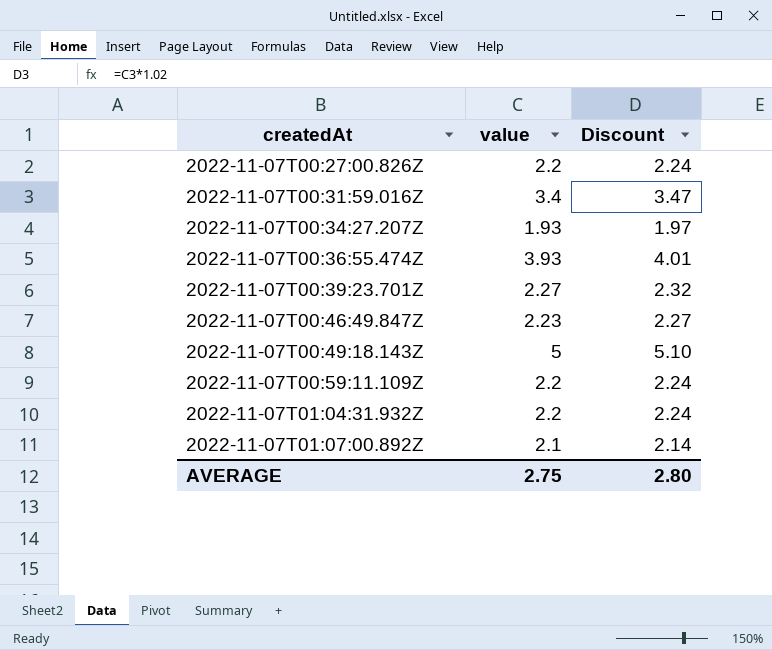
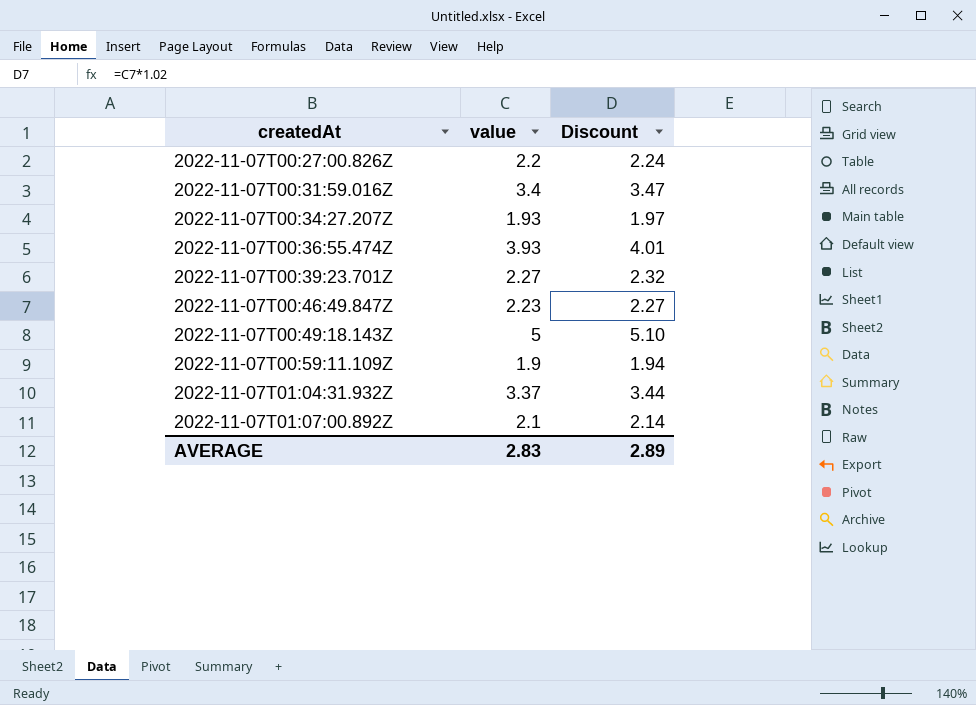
2022-11-07T00:59:11.109Z | value: 2.2 -> 1.9
2022-11-07T00:59:11.109Z | Discount: 2.24 -> 1.94
2022-11-07T01:04:31.932Z | value: 2.2 -> 3.37
2022-11-07T01:04:31.932Z | Discount: 2.24 -> 3.44
AVERAGE | value: 2.75 -> 2.83
AVERAGE | Discount: 2.80 -> 2.89

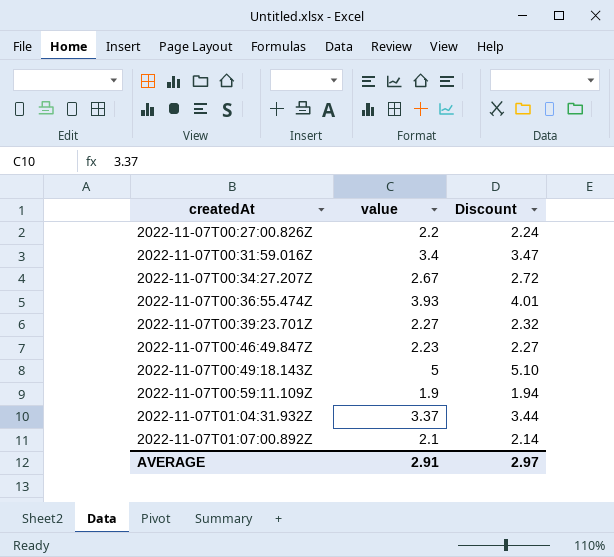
2022-11-07T00:34:27.207Z | value: 1.93 -> 2.67
2022-11-07T00:34:27.207Z | Discount: 1.97 -> 2.72
AVERAGE | value: 2.83 -> 2.91
AVERAGE | Discount: 2.89 -> 2.97

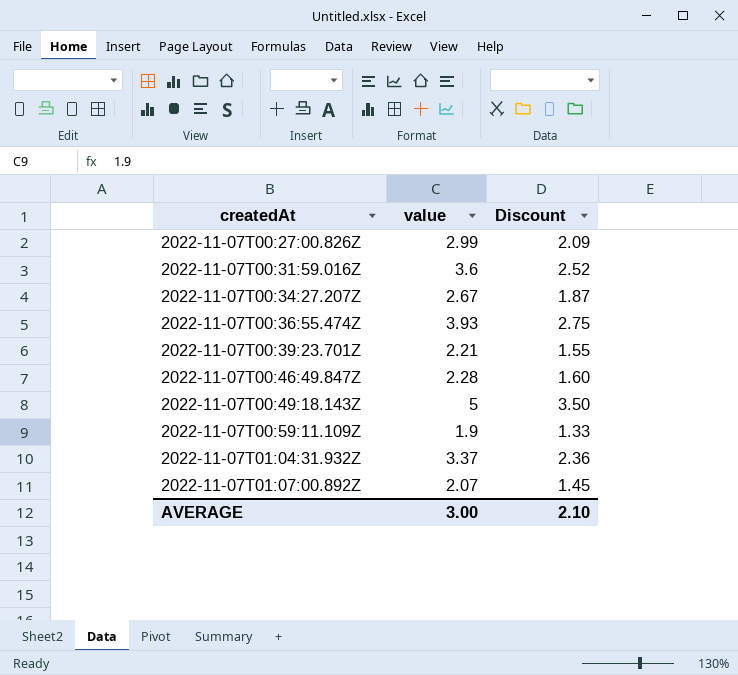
column Discount | formula: [value] * 1.02 -> [value] * 0.7
2022-11-07T00:27:00.826Z | value: 2.2 -> 2.99
2022-11-07T00:31:59.016Z | value: 3.4 -> 3.6
2022-11-07T00:39:23.701Z | value: 2.27 -> 2.21
2022-11-07T00:46:49.847Z | value: 2.23 -> 2.28
2022-11-07T01:07:00.892Z | value: 2.1 -> 2.07
AVERAGE | value: 2.91 -> 3.00
AVERAGE | Discount: 2.97 -> 2.10

